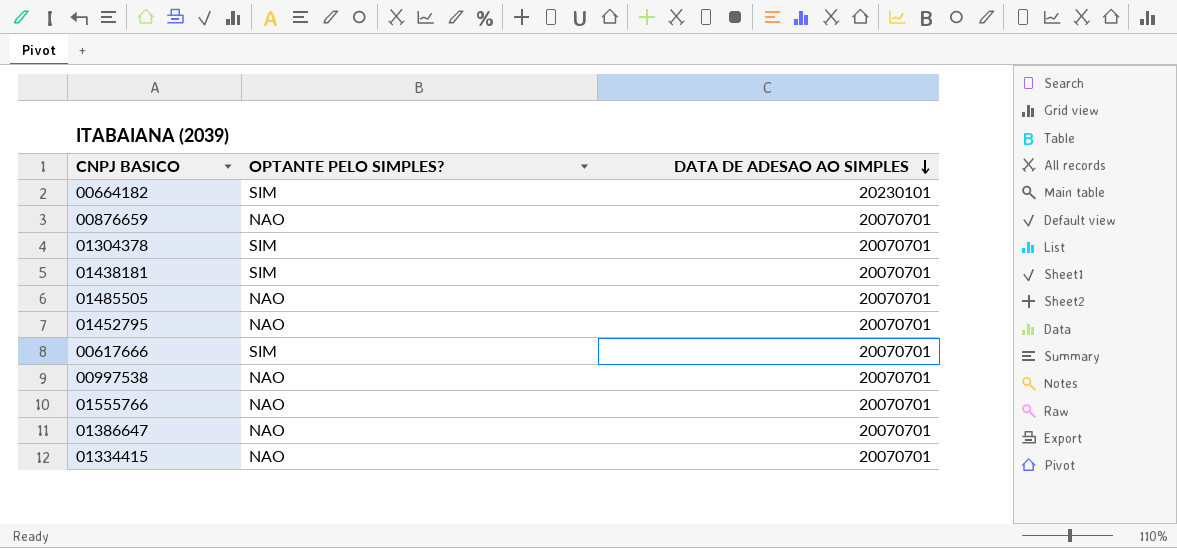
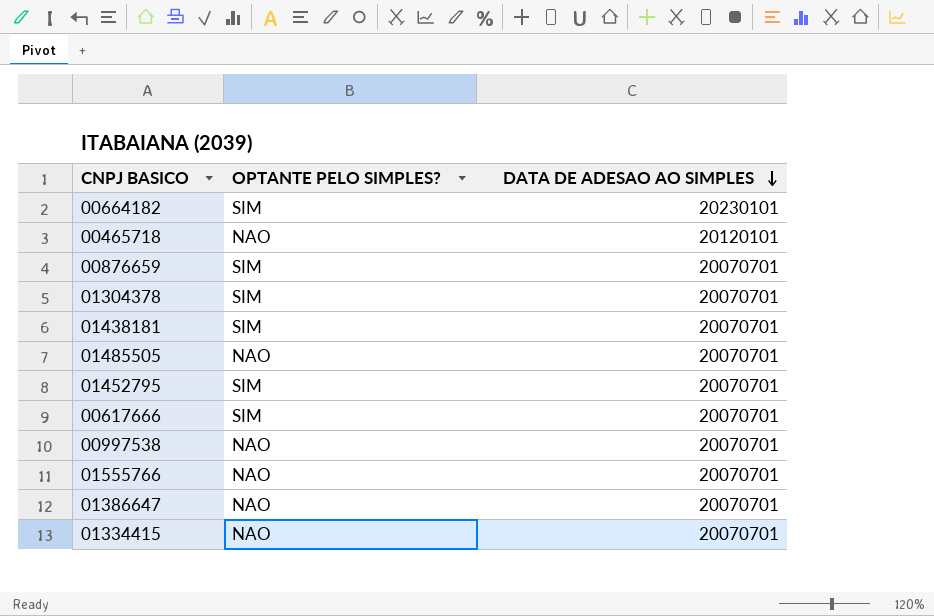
row 00465718: none -> NAO | 20120101
00876659 | OPTANTE PELO SIMPLES?: NAO -> SIM
01452795 | OPTANTE PELO SIMPLES?: NAO -> SIM

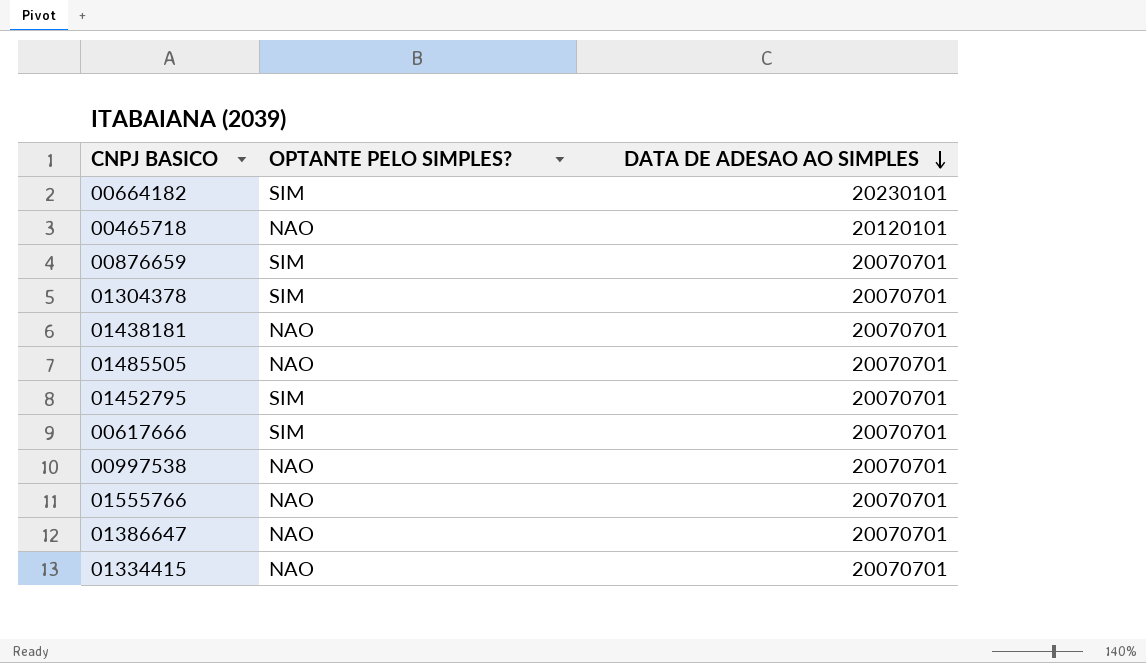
01438181 | OPTANTE PELO SIMPLES?: SIM -> NAO

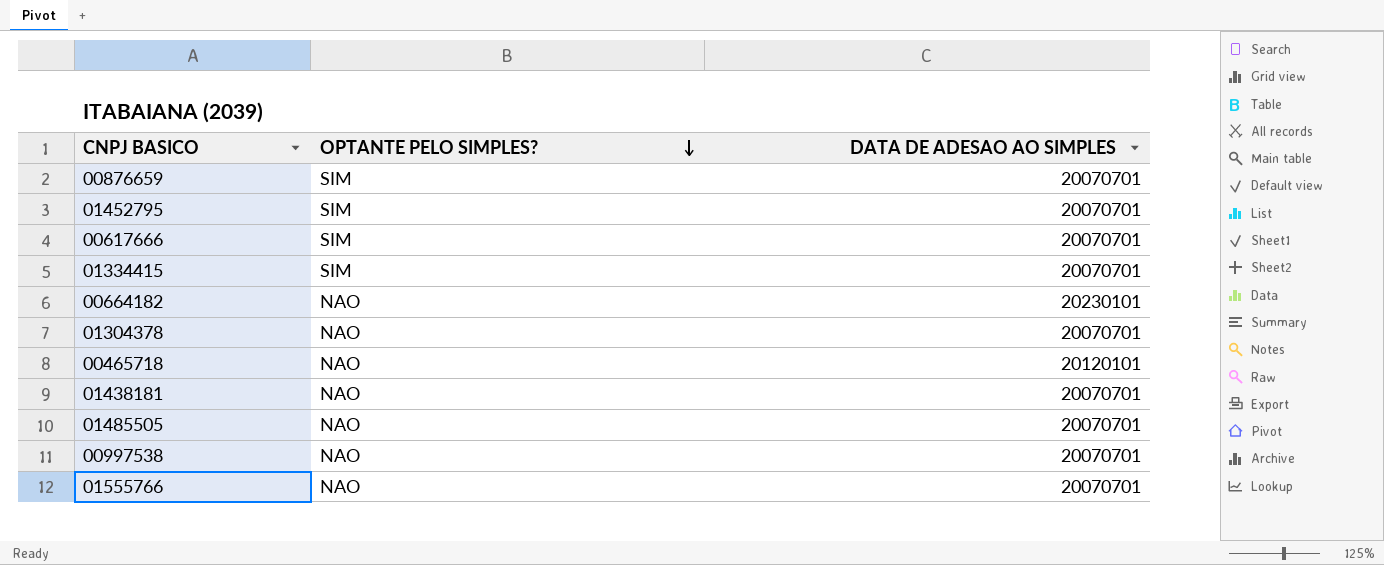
row order: DATA DE ADESAO AO SIMPLES descending -> OPTANTE PELO SIMPLES? descending
row 01386647: NAO | 20070701 -> none
01334415 | OPTANTE PELO SIMPLES?: NAO -> SIM
00664182 | OPTANTE PELO SIMPLES?: SIM -> NAO
01304378 | OPTANTE PELO SIMPLES?: SIM -> NAO

